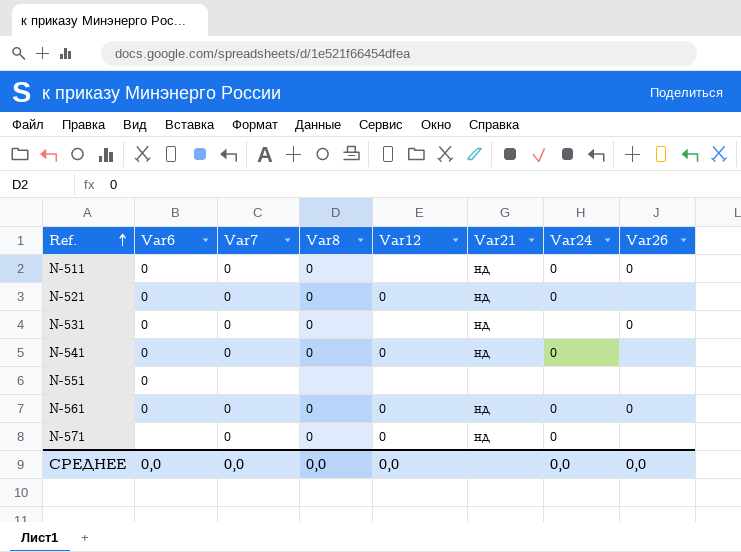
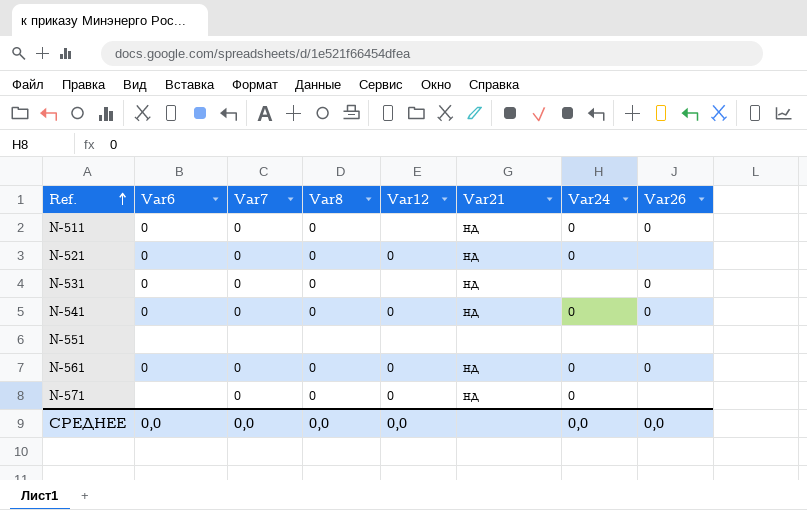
N-541 | Var26: none -> 0
N-551 | Var6: 0 -> none

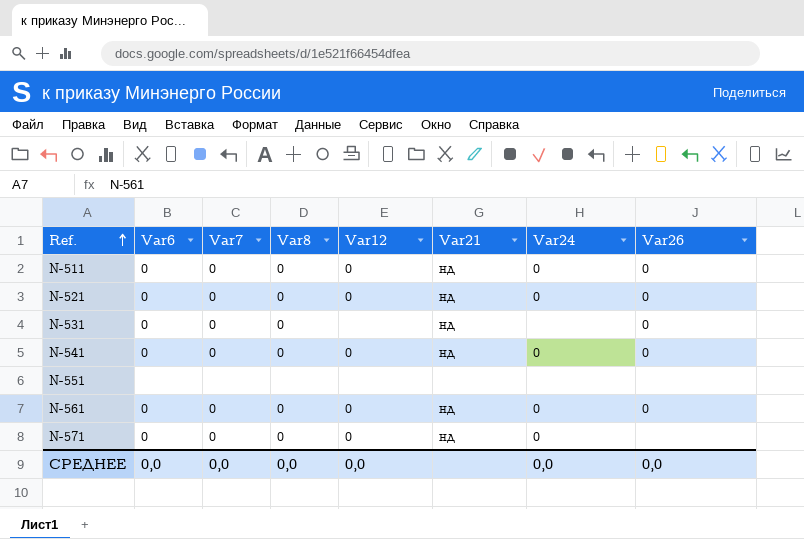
N-511 | Var12: none -> 0
N-521 | Var26: none -> 0
N-571 | Var6: none -> 0

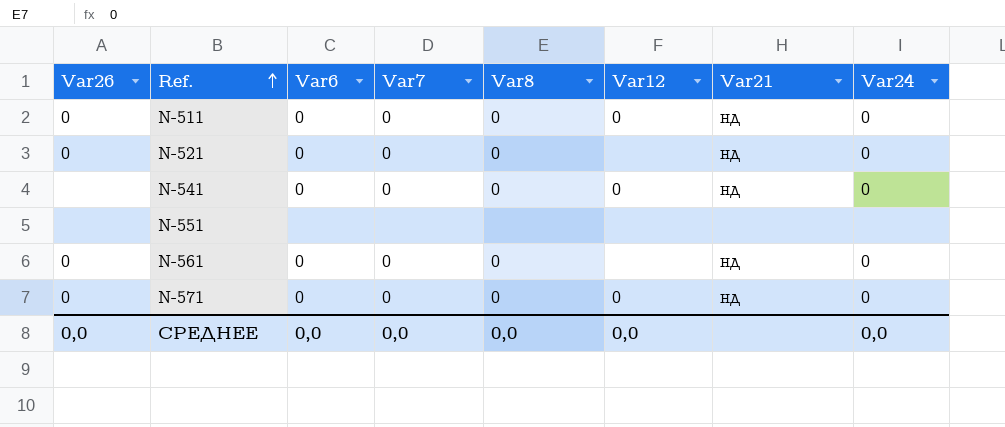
column Var26 | position: 8 -> 1
row N-531: 0 | 0 | 0 | none | нд | none | 0 -> none
N-521 | Var12: 0 -> none
N-541 | Var26: 0 -> none
N-561 | Var12: 0 -> none
N-571 | Var26: none -> 0

